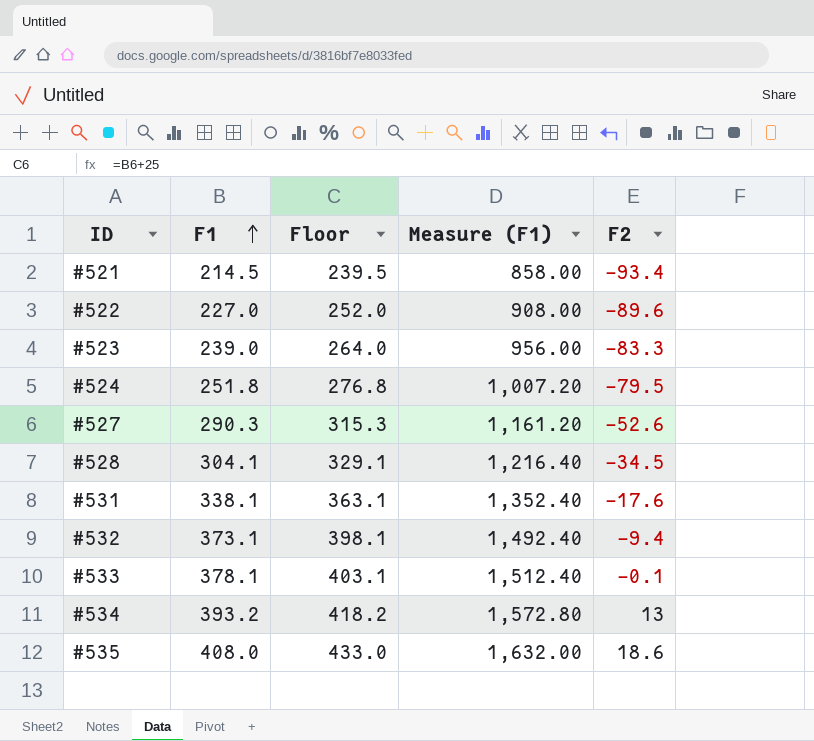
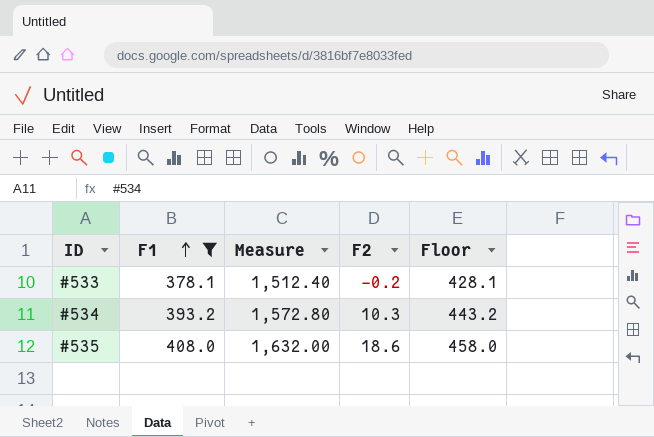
filter: none -> F1 >= 378.1
column name: Measure (F1) -> Measure
column Floor | formula: [F1] + 25 -> [F1] + 50
column Floor | position: 3 -> 5
#533 | F2: -0.1 -> -0.2
#534 | F2: 13 -> 10.3

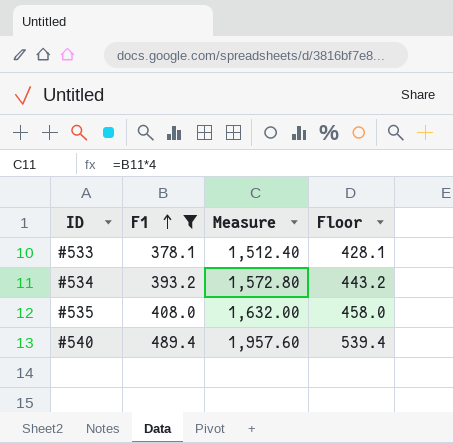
column F2 | position: 4 -> none
row #540: none -> 489.4 | 1,957.60 | 539.4

